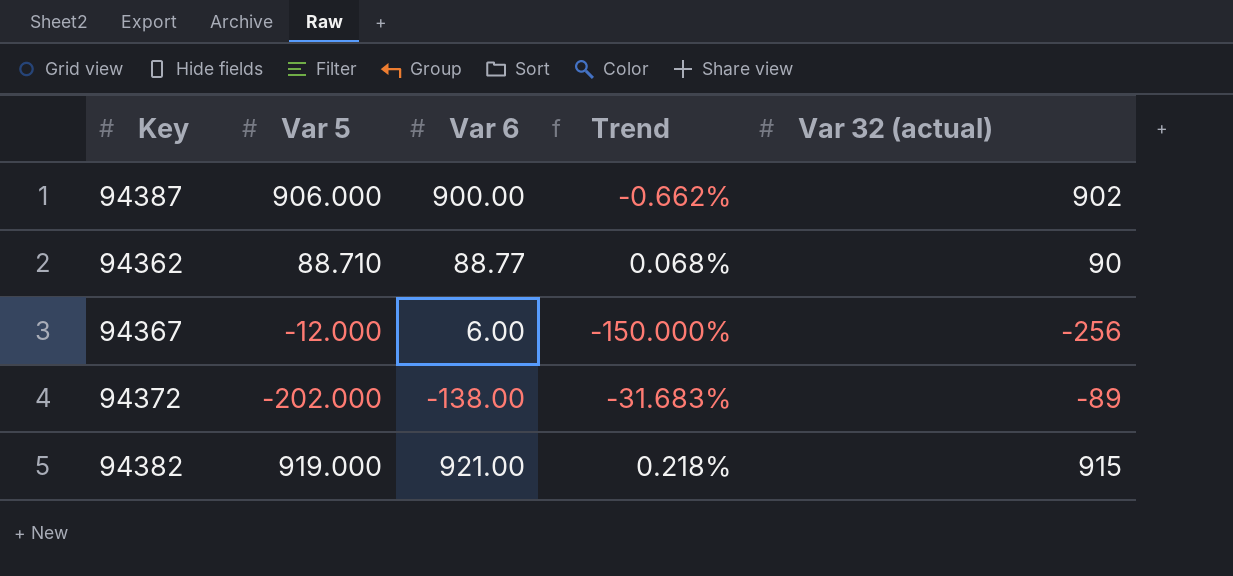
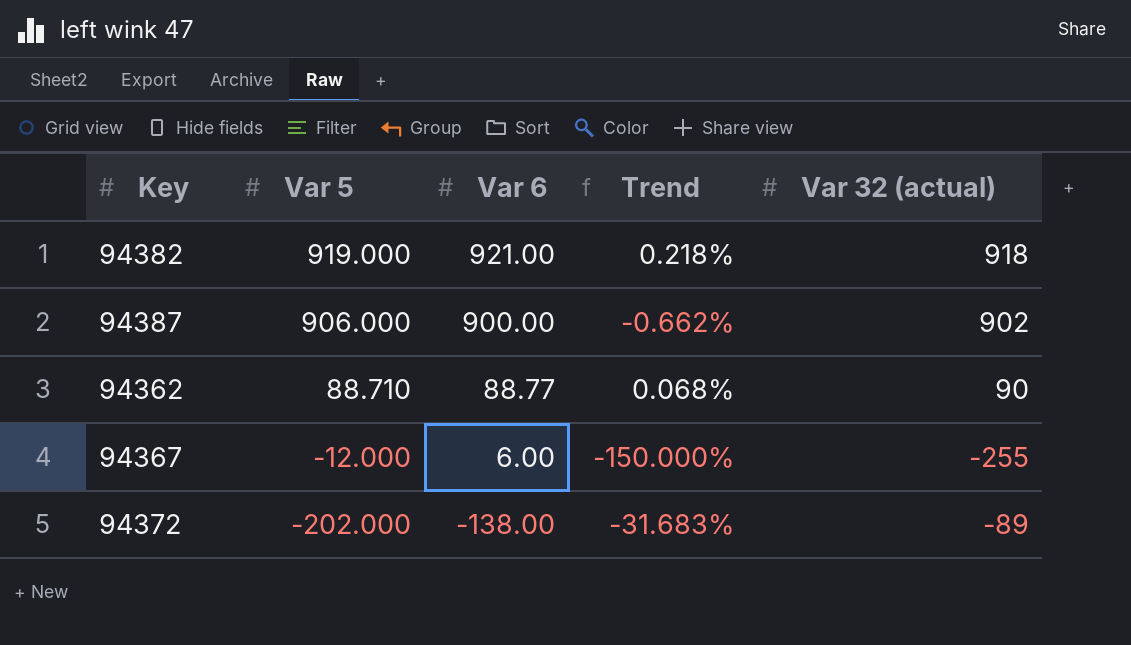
row order: none -> Var 5 descending
94382 | Var 32 (actual): 915 -> 918
94367 | Var 32 (actual): -256 -> -255

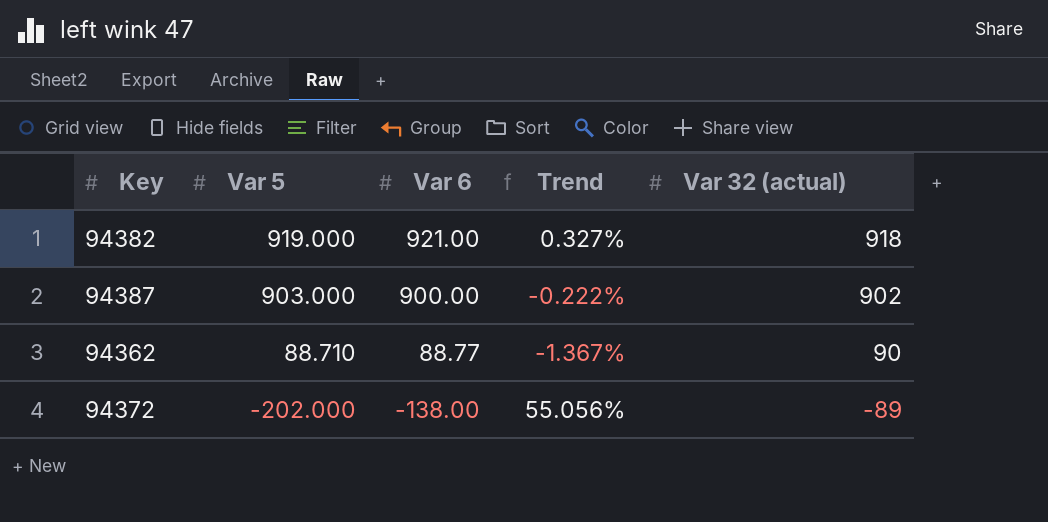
column Trend | formula: ([Var 6] - [Var 5]) / [Var 5] -> ([Var 6] - [Var 32 (actual)]) / [Var 32 (actual)]
row 94367: -12.000 | 6.00 | -150.000% | -255 -> none
94387 | Var 5: 906.000 -> 903.000

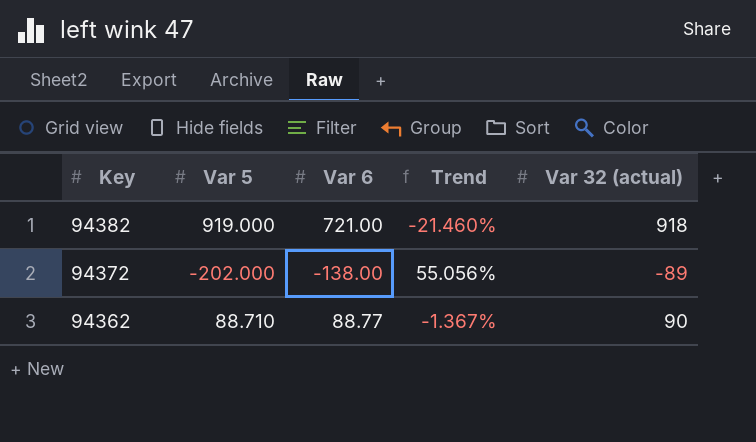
row order: Var 5 descending -> Key descending
row 94387: 903.000 | 900.00 | -0.222% | 902 -> none
94382 | Var 6: 921.00 -> 721.00
94382 | Trend: 0.327% -> -21.460%

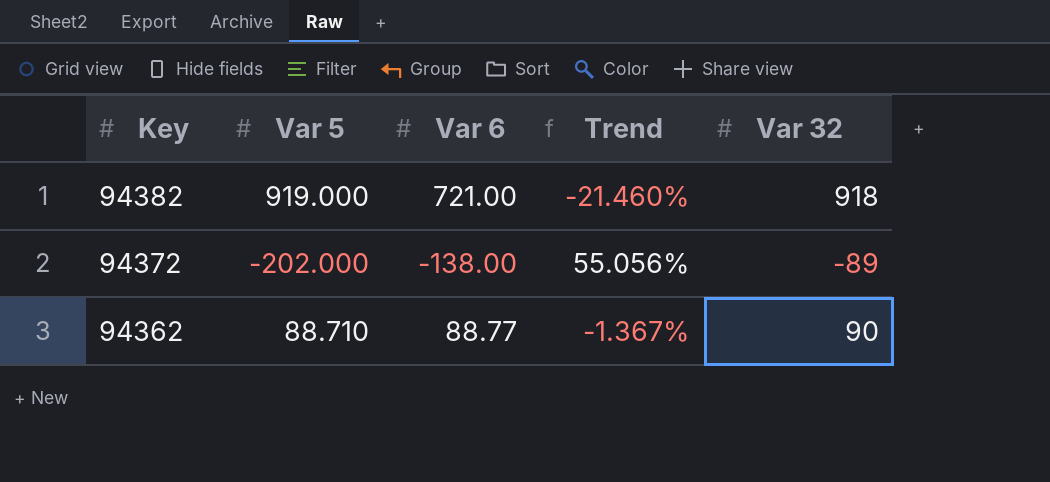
column name: Var 32 (actual) -> Var 32

